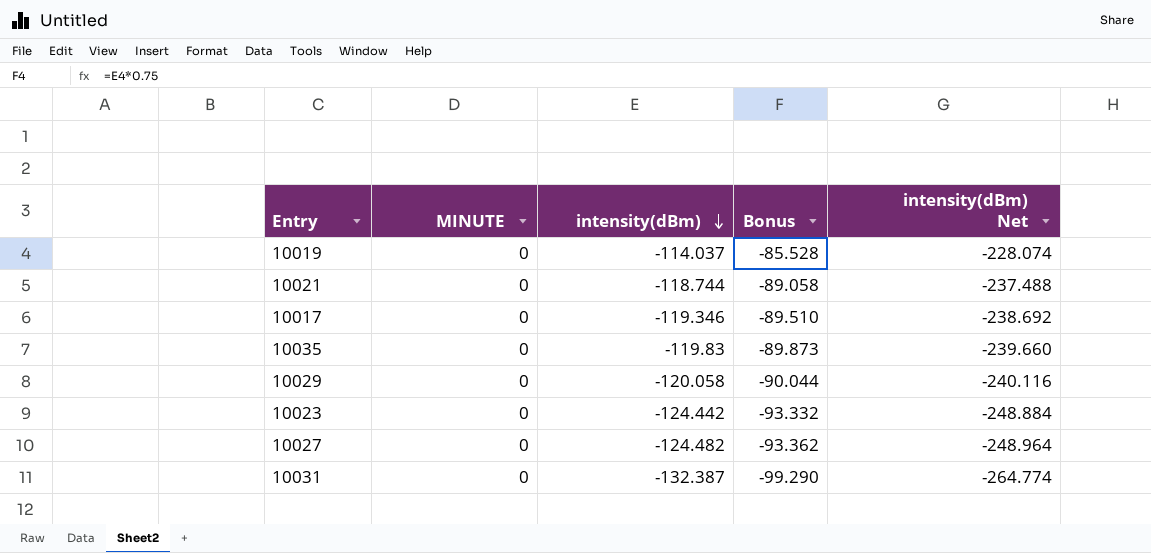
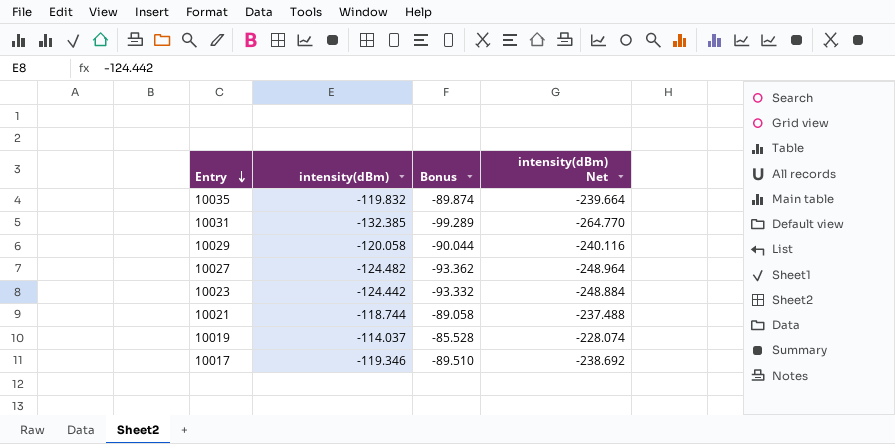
row order: intensity(dBm) descending -> Entry descending
column MINUTE | position: 2 -> none
10035 | intensity(dBm): -119.83 -> -119.832
10035 | Bonus: -89.873 -> -89.874
10035 | intensity(dBm) Net: -239.660 -> -239.664
10031 | intensity(dBm): -132.387 -> -132.385
10031 | Bonus: -99.290 -> -99.289
10031 | intensity(dBm) Net: -264.774 -> -264.770

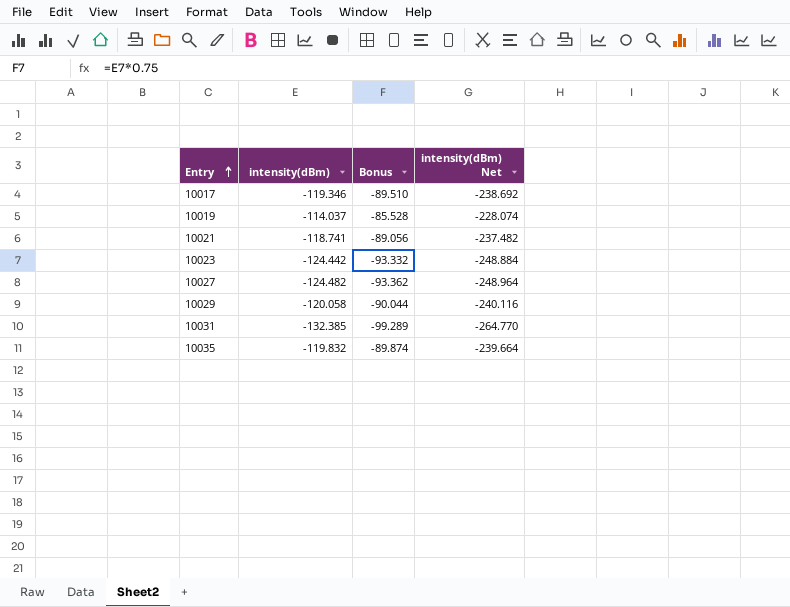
row order: Entry descending -> Entry ascending
10021 | intensity(dBm): -118.744 -> -118.741
10021 | Bonus: -89.058 -> -89.056
10021 | intensity(dBm) Net: -237.488 -> -237.482

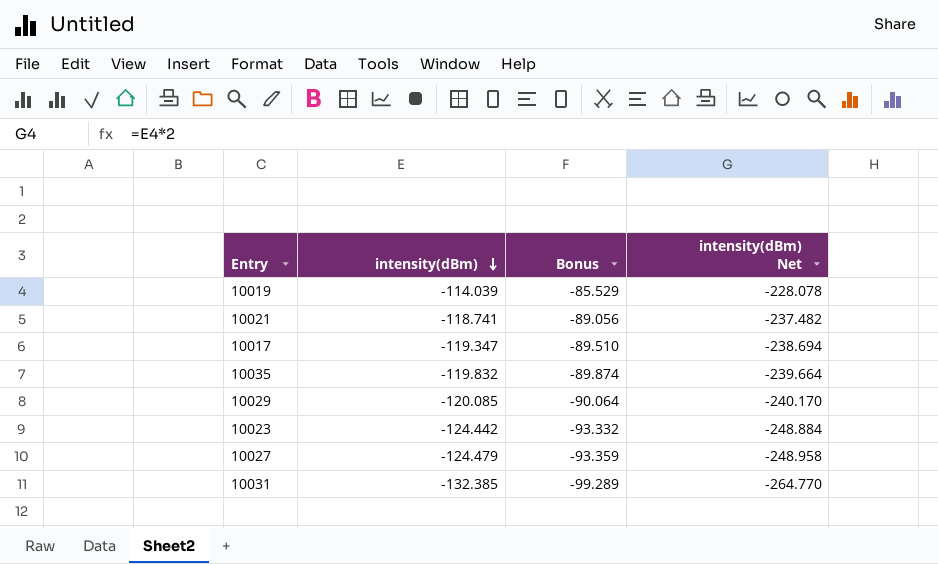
row order: Entry ascending -> intensity(dBm) descending
10019 | intensity(dBm): -114.037 -> -114.039
10019 | Bonus: -85.528 -> -85.529
10019 | intensity(dBm) Net: -228.074 -> -228.078
10017 | intensity(dBm): -119.346 -> -119.347
10017 | intensity(dBm) Net: -238.692 -> -238.694
10029 | intensity(dBm): -120.058 -> -120.085
10029 | Bonus: -90.044 -> -90.064
10029 | intensity(dBm) Net: -240.116 -> -240.170
10027 | intensity(dBm): -124.482 -> -124.479
10027 | Bonus: -93.362 -> -93.359
10027 | intensity(dBm) Net: -248.964 -> -248.958

